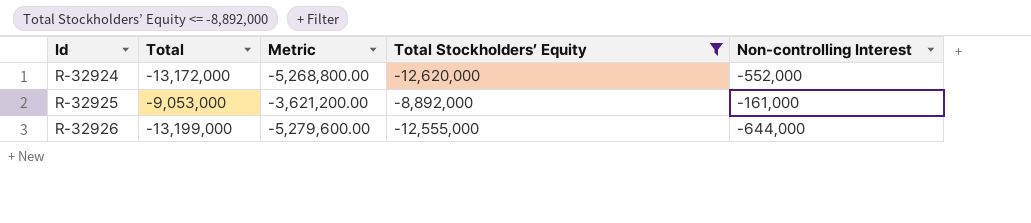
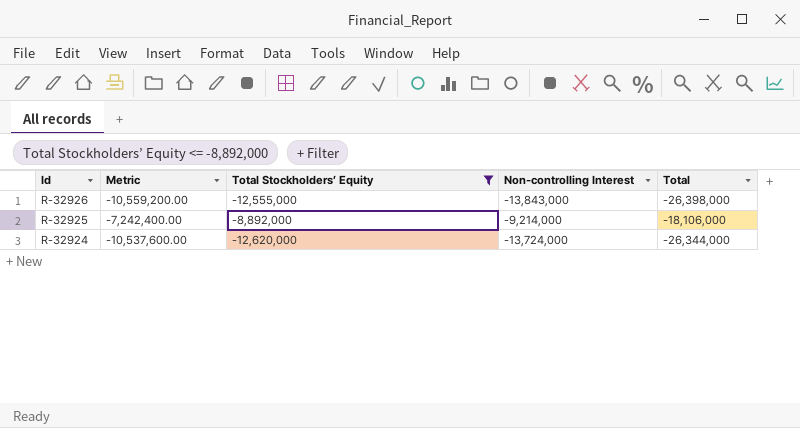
row order: Id ascending -> Id descending
column Total | position: 2 -> 5
R-32926 | Metric: -5,279,600.00 -> -10,559,200.00
R-32926 | Non-controlling Interest: -644,000 -> -13,843,000
R-32926 | Total: -13,199,000 -> -26,398,000
R-32925 | Metric: -3,621,200.00 -> -7,242,400.00
R-32925 | Non-controlling Interest: -161,000 -> -9,214,000
R-32925 | Total: -9,053,000 -> -18,106,000
R-32924 | Metric: -5,268,800.00 -> -10,537,600.00
R-32924 | Non-controlling Interest: -552,000 -> -13,724,000
R-32924 | Total: -13,172,000 -> -26,344,000

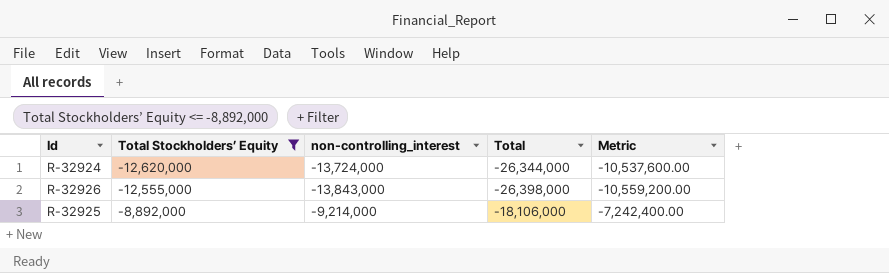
row order: Id descending -> Total Stockholders’ Equity ascending
column name: Non-controlling Interest -> non-controlling_interest
column Metric | position: 2 -> 5

